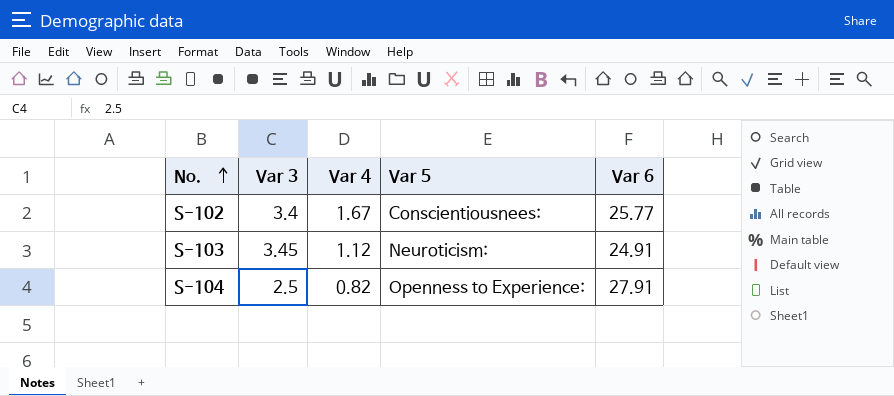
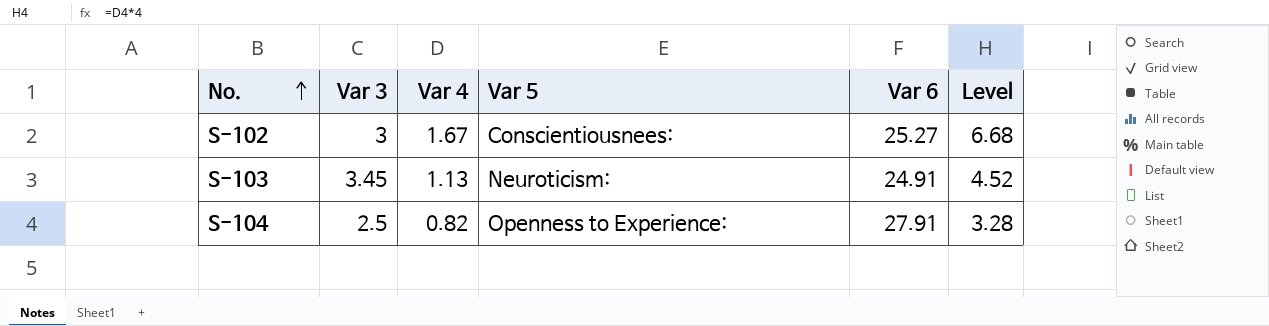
column Level | formula: none -> [Var 4] * 4
S-102 | Var 3: 3.4 -> 3
S-102 | Var 6: 25.77 -> 25.27
S-103 | Var 4: 1.12 -> 1.13

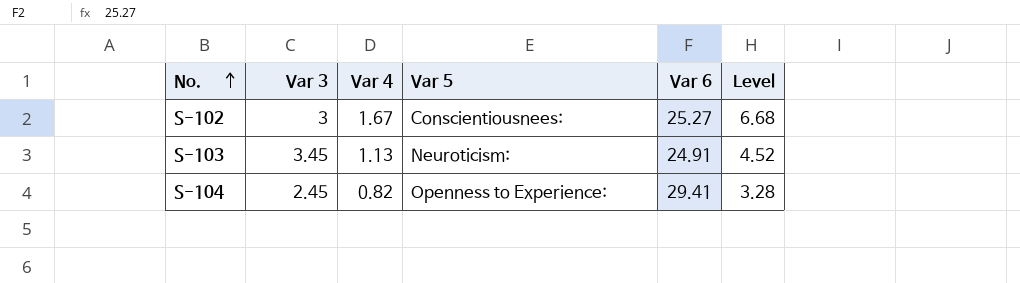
S-104 | Var 3: 2.5 -> 2.45
S-104 | Var 6: 27.91 -> 29.41

